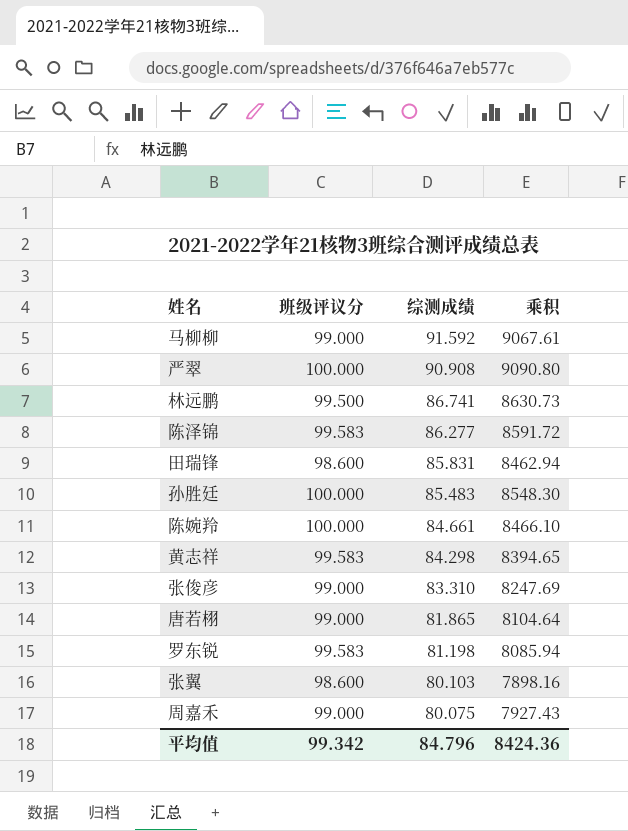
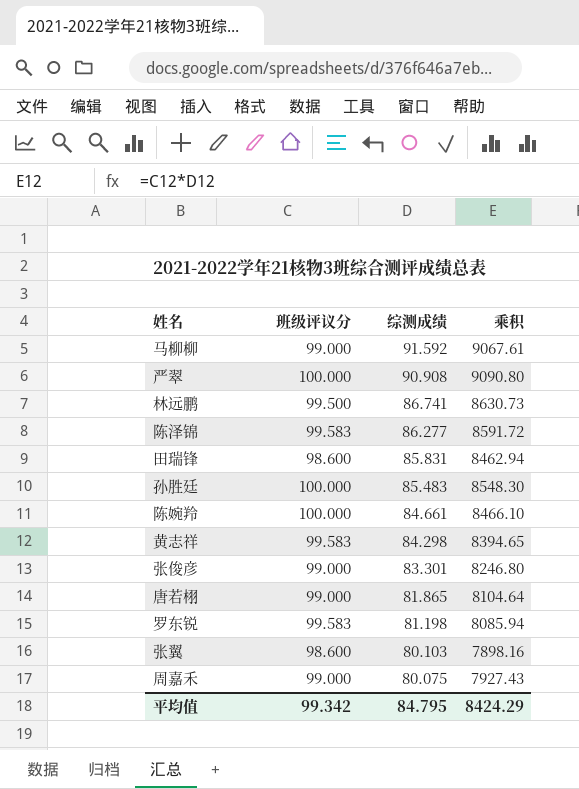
张俊彦 | 综测成绩: 83.310 -> 83.301
张俊彦 | 乘积: 8247.69 -> 8246.80
平均值 | 综测成绩: 84.796 -> 84.795
平均值 | 乘积: 8424.36 -> 8424.29

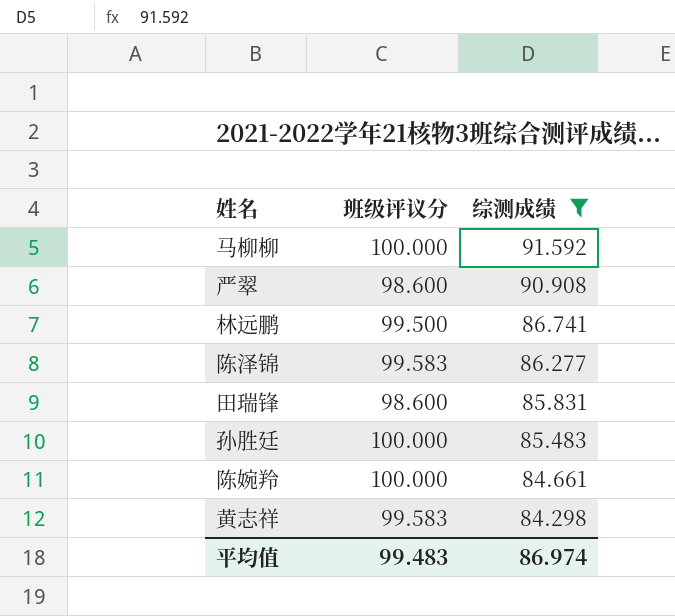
filter: none -> 综测成绩 >= 84.298
column 乘积 | formula: [班级评议分] * [综测成绩] -> none
马柳柳 | 班级评议分: 99.000 -> 100.000
严翠 | 班级评议分: 100.000 -> 98.600
平均值 | 班级评议分: 99.342 -> 99.483
平均值 | 综测成绩: 84.795 -> 86.974

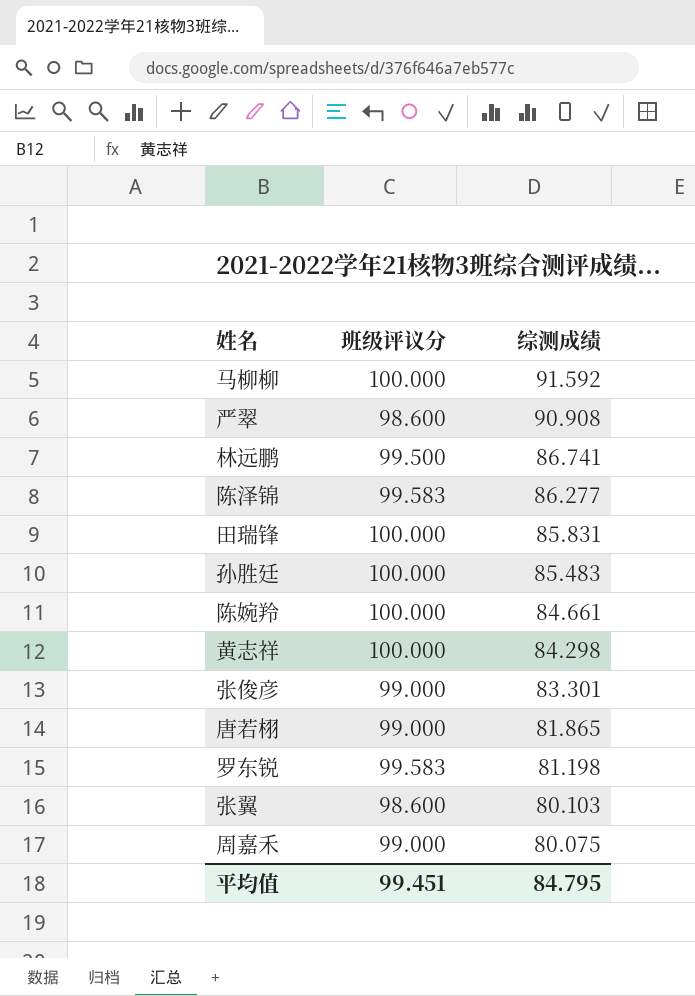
filter: 综测成绩 >= 84.298 -> none
田瑞锋 | 班级评议分: 98.600 -> 100.000
黄志祥 | 班级评议分: 99.583 -> 100.000
平均值 | 班级评议分: 99.483 -> 99.451
平均值 | 综测成绩: 86.974 -> 84.795

